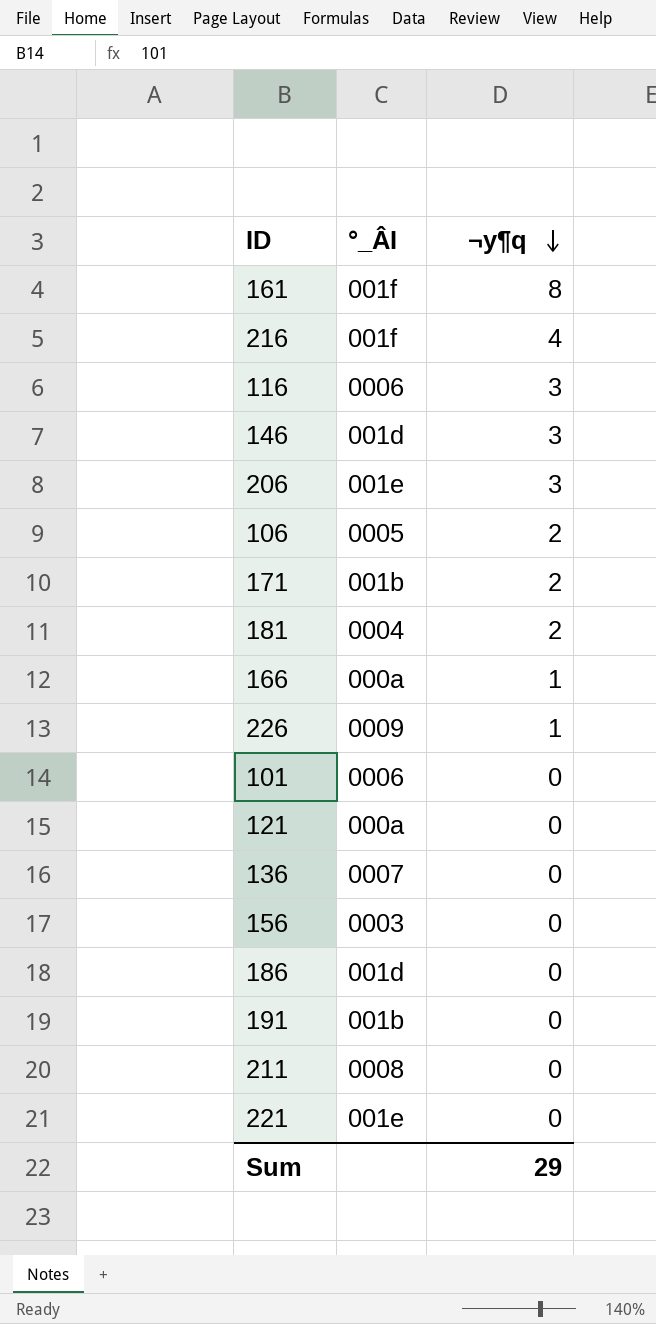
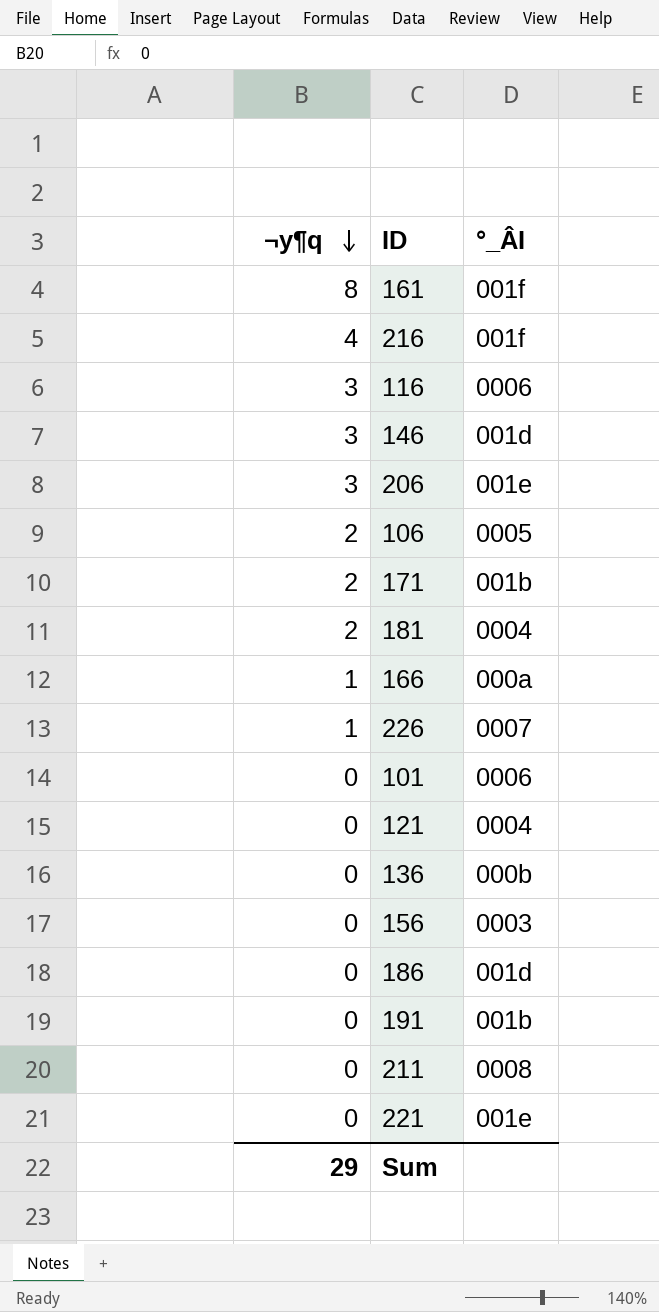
column ¬y¶q | position: 3 -> 1
226 | °_ÂI: 0009 -> 0007
121 | °_ÂI: 000a -> 0004
136 | °_ÂI: 0007 -> 000b

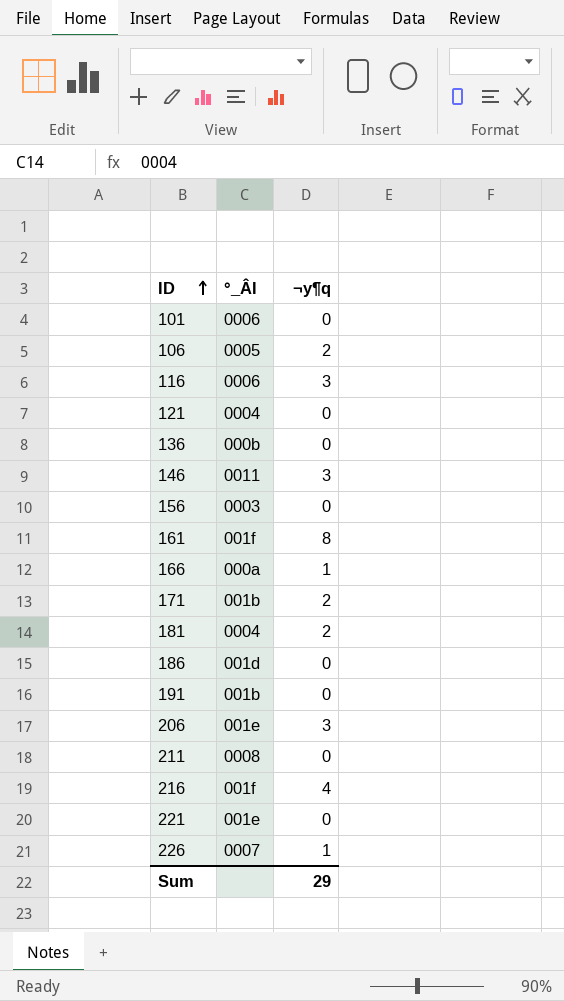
row order: ¬y¶q descending -> ID ascending
column ¬y¶q | position: 1 -> 3
146 | °_ÂI: 001d -> 0011

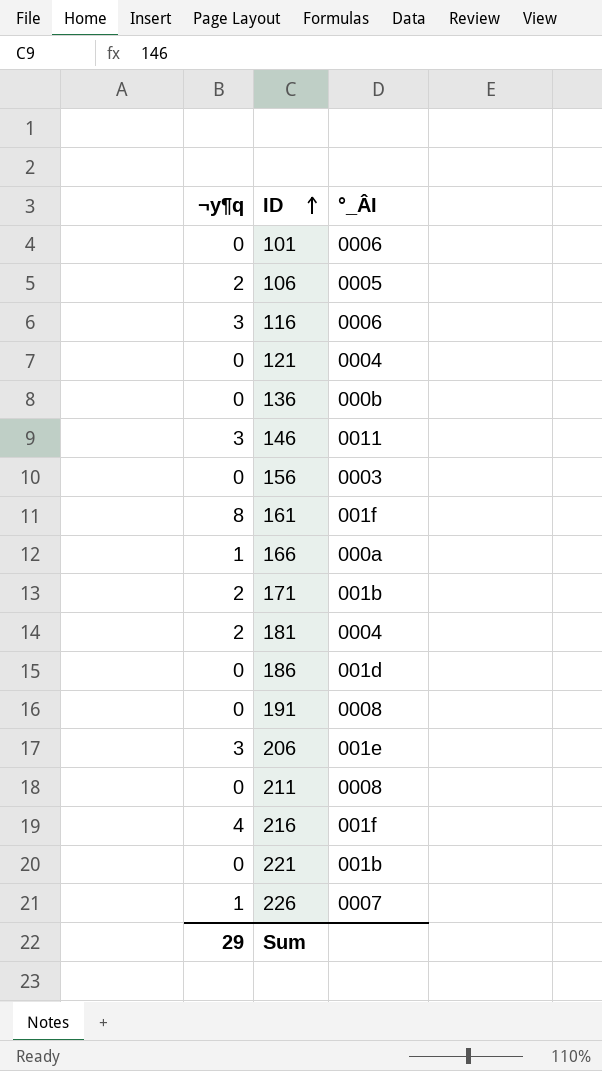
column ¬y¶q | position: 3 -> 1
191 | °_ÂI: 001b -> 0008
221 | °_ÂI: 001e -> 001b

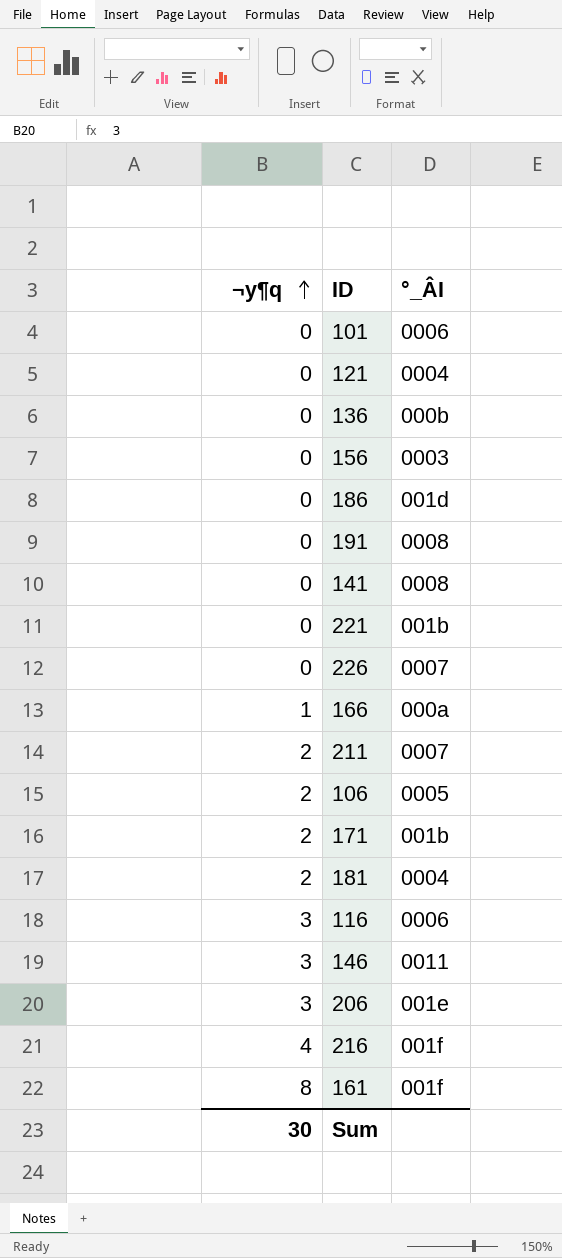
row order: ID ascending -> ¬y¶q ascending
row 141: none -> 0 | 0008
226 | ¬y¶q: 1 -> 0
211 | ¬y¶q: 0 -> 2
211 | °_ÂI: 0008 -> 0007
Sum | ¬y¶q: 29 -> 30

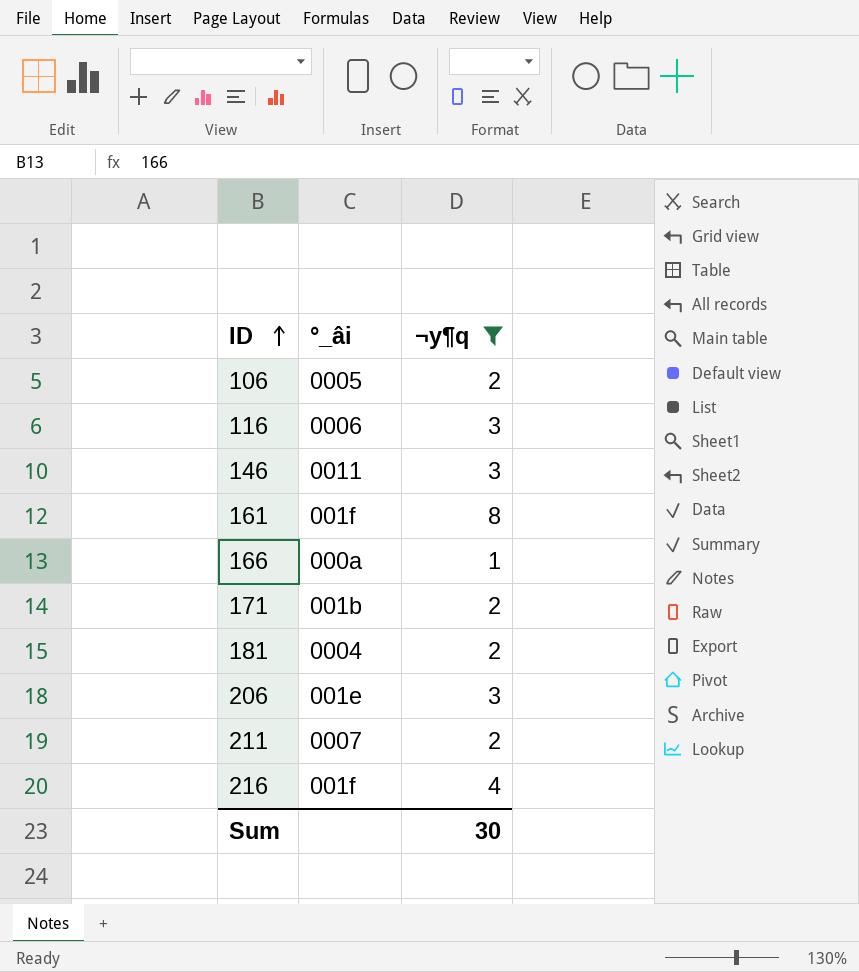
filter: none -> ¬y¶q != 0
row order: ¬y¶q ascending -> ID ascending
column name: °_ÂI -> °_âi
column ¬y¶q | position: 1 -> 3

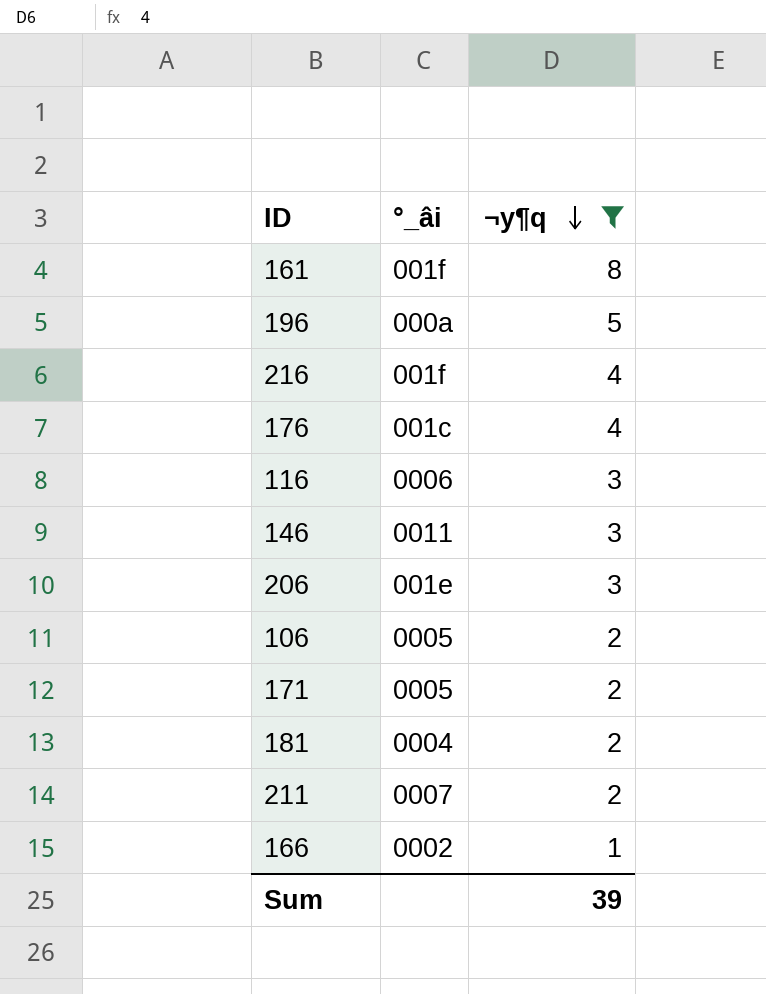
row order: ID ascending -> ¬y¶q descending
row 196: none -> 000a | 5
row 176: none -> 001c | 4
171 | °_âi: 001b -> 0005
166 | °_âi: 000a -> 0002
Sum | ¬y¶q: 30 -> 39

